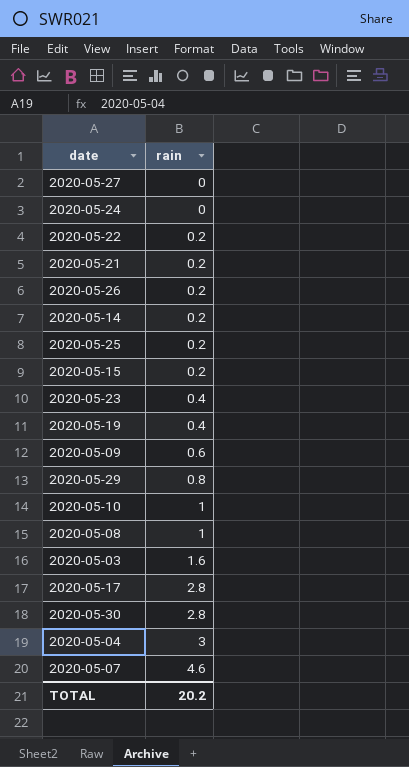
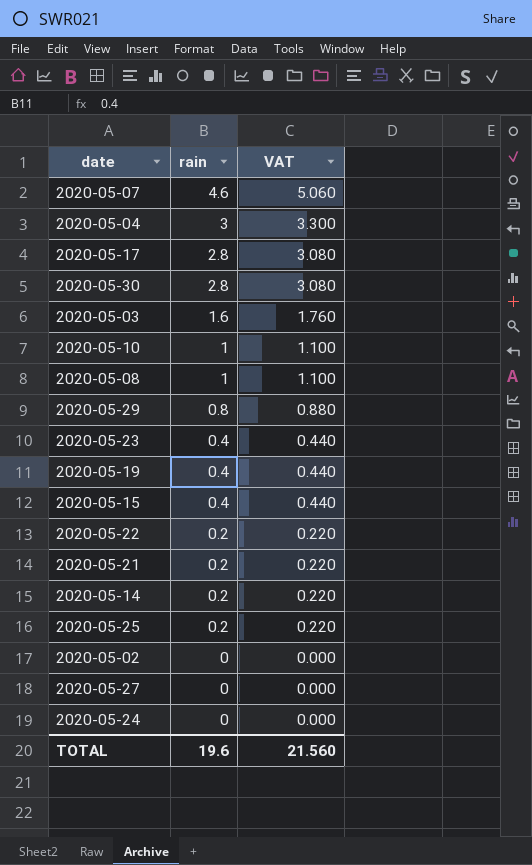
row order: rain ascending -> rain descending
column VAT | formula: none -> [rain] * 1.1
row 2020-05-26: 0.2 -> none
row 2020-05-09: 0.6 -> none
2020-05-15 | rain: 0.2 -> 0.4
row 2020-05-02: none -> 0 | 0.000
TOTAL | rain: 20.2 -> 19.6

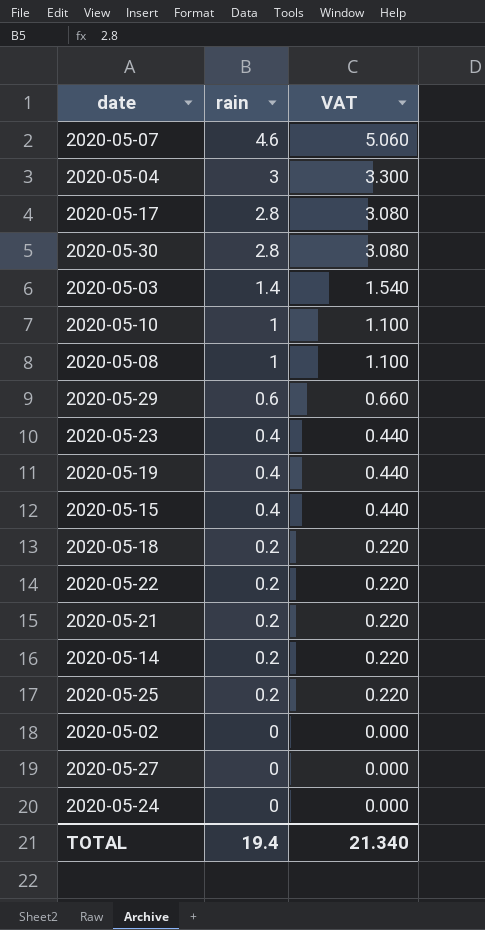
2020-05-03 | rain: 1.6 -> 1.4
2020-05-03 | VAT: 1.760 -> 1.540
2020-05-29 | rain: 0.8 -> 0.6
2020-05-29 | VAT: 0.880 -> 0.660
row 2020-05-18: none -> 0.2 | 0.220
TOTAL | rain: 19.6 -> 19.4
TOTAL | VAT: 21.560 -> 21.340

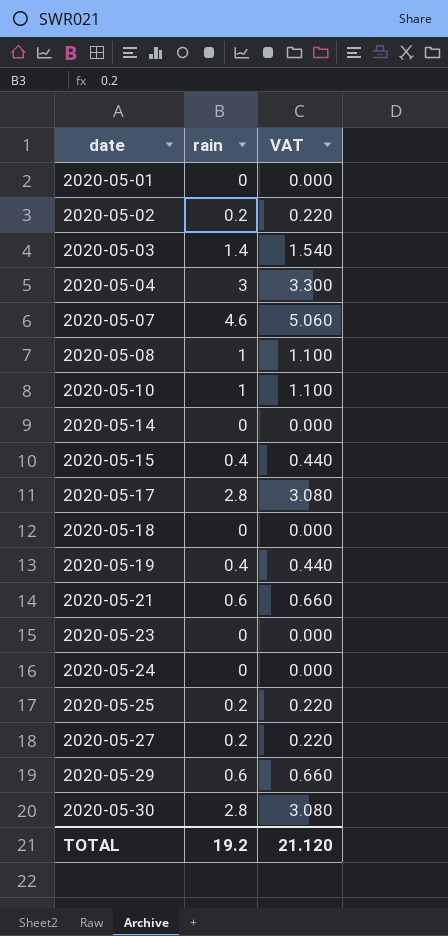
row order: rain descending -> date ascending
row 2020-05-22: 0.2 | 0.220 -> none
row 2020-05-01: none -> 0 | 0.000
2020-05-02 | rain: 0 -> 0.2
2020-05-02 | VAT: 0.000 -> 0.220
2020-05-14 | rain: 0.2 -> 0
2020-05-14 | VAT: 0.220 -> 0.000
2020-05-18 | rain: 0.2 -> 0
2020-05-18 | VAT: 0.220 -> 0.000
2020-05-21 | rain: 0.2 -> 0.6
2020-05-21 | VAT: 0.220 -> 0.660
2020-05-23 | rain: 0.4 -> 0
2020-05-23 | VAT: 0.440 -> 0.000
2020-05-27 | rain: 0 -> 0.2
2020-05-27 | VAT: 0.000 -> 0.220
TOTAL | rain: 19.4 -> 19.2
TOTAL | VAT: 21.340 -> 21.120

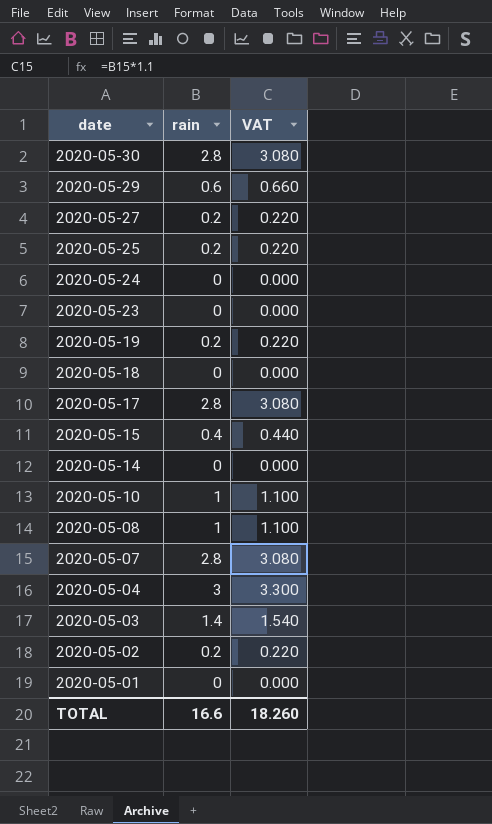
row order: date ascending -> date descending
row 2020-05-21: 0.6 | 0.660 -> none
2020-05-19 | rain: 0.4 -> 0.2
2020-05-19 | VAT: 0.440 -> 0.220
2020-05-07 | rain: 4.6 -> 2.8
2020-05-07 | VAT: 5.060 -> 3.080
TOTAL | rain: 19.2 -> 16.6
TOTAL | VAT: 21.120 -> 18.260

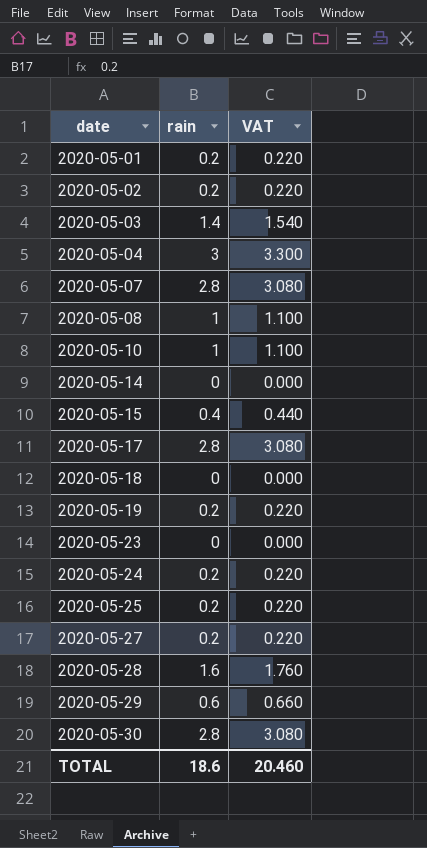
row order: date descending -> date ascending
2020-05-01 | rain: 0 -> 0.2
2020-05-01 | VAT: 0.000 -> 0.220
2020-05-24 | rain: 0 -> 0.2
2020-05-24 | VAT: 0.000 -> 0.220
row 2020-05-28: none -> 1.6 | 1.760
TOTAL | rain: 16.6 -> 18.6
TOTAL | VAT: 18.260 -> 20.460

